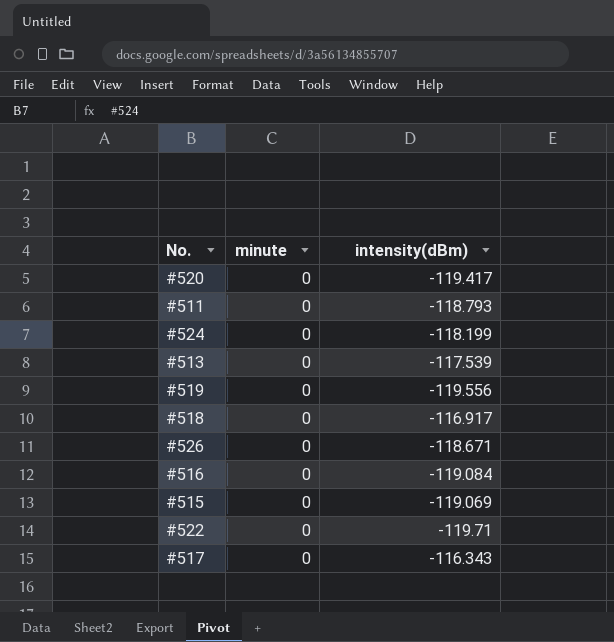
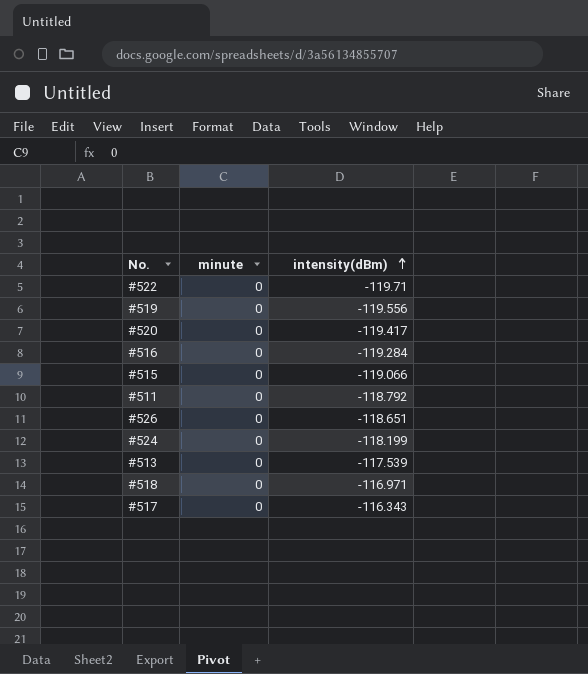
row order: none -> intensity(dBm) ascending
#516 | intensity(dBm): -119.084 -> -119.284
#515 | intensity(dBm): -119.069 -> -119.066
#511 | intensity(dBm): -118.793 -> -118.792
#526 | intensity(dBm): -118.671 -> -118.651
#518 | intensity(dBm): -116.917 -> -116.971

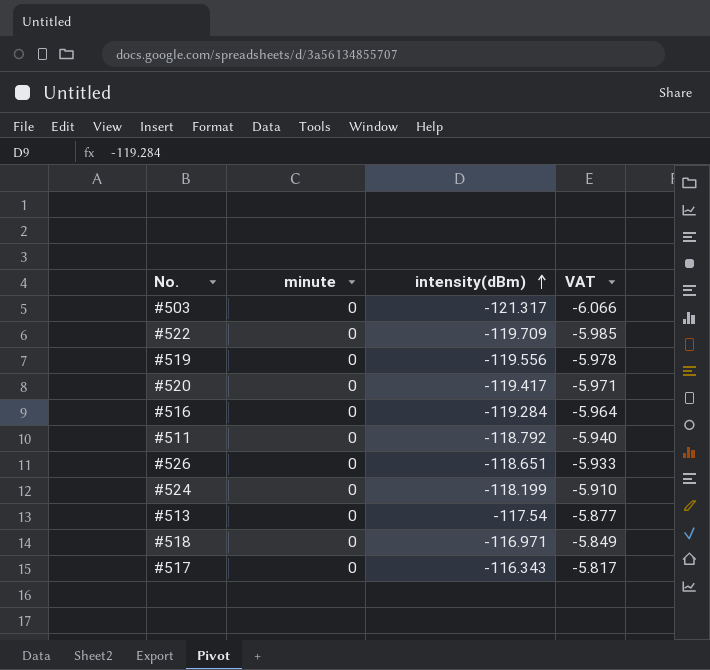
column VAT | formula: none -> [intensity(dBm)] * 0.05
row #515: 0 | -119.066 -> none
row #503: none -> 0 | -121.317 | -6.066
#522 | intensity(dBm): -119.71 -> -119.709
#513 | intensity(dBm): -117.539 -> -117.54

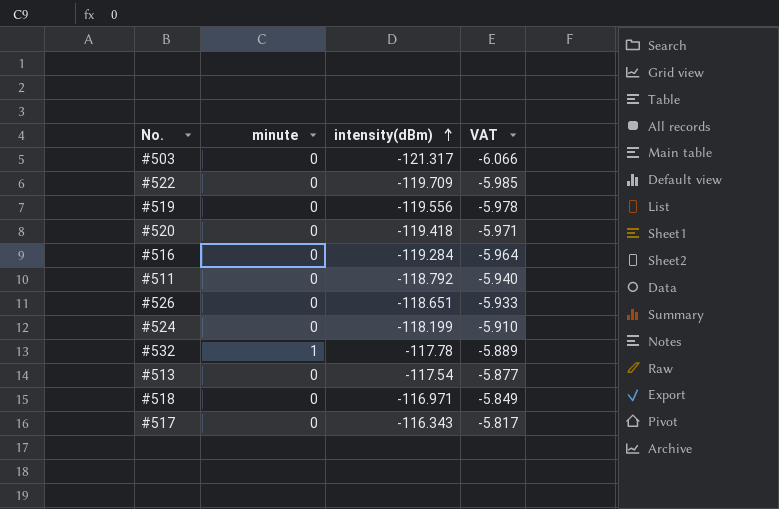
#520 | intensity(dBm): -119.417 -> -119.418
row #532: none -> 1 | -117.78 | -5.889

